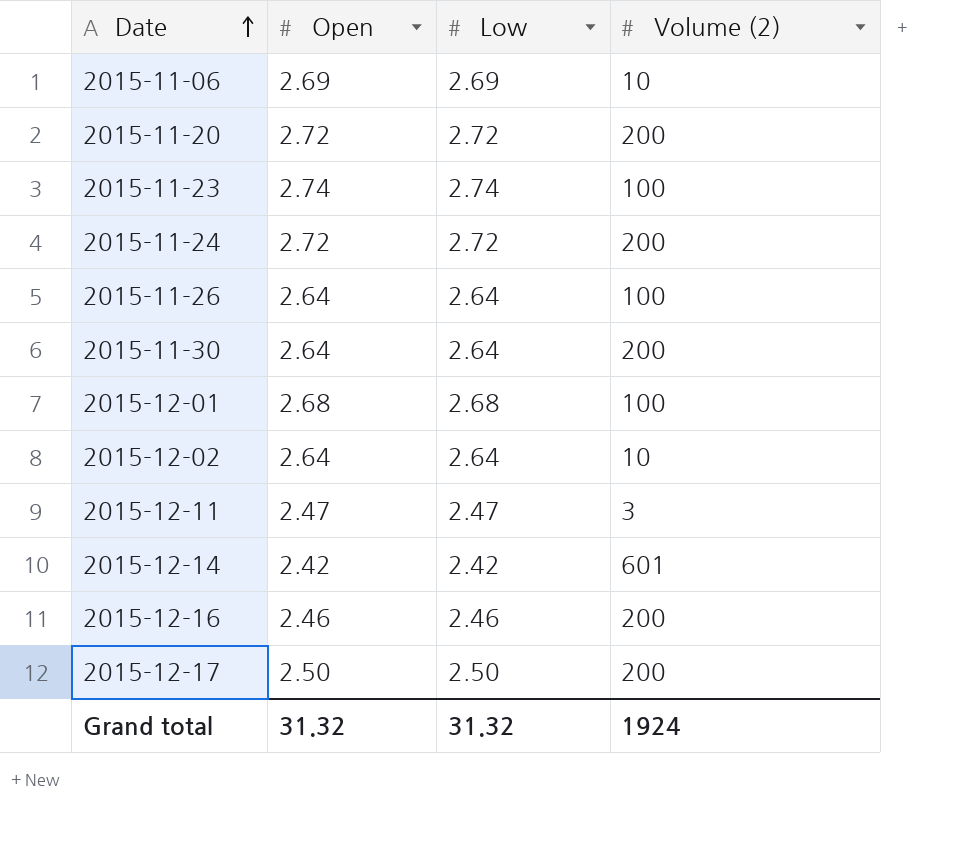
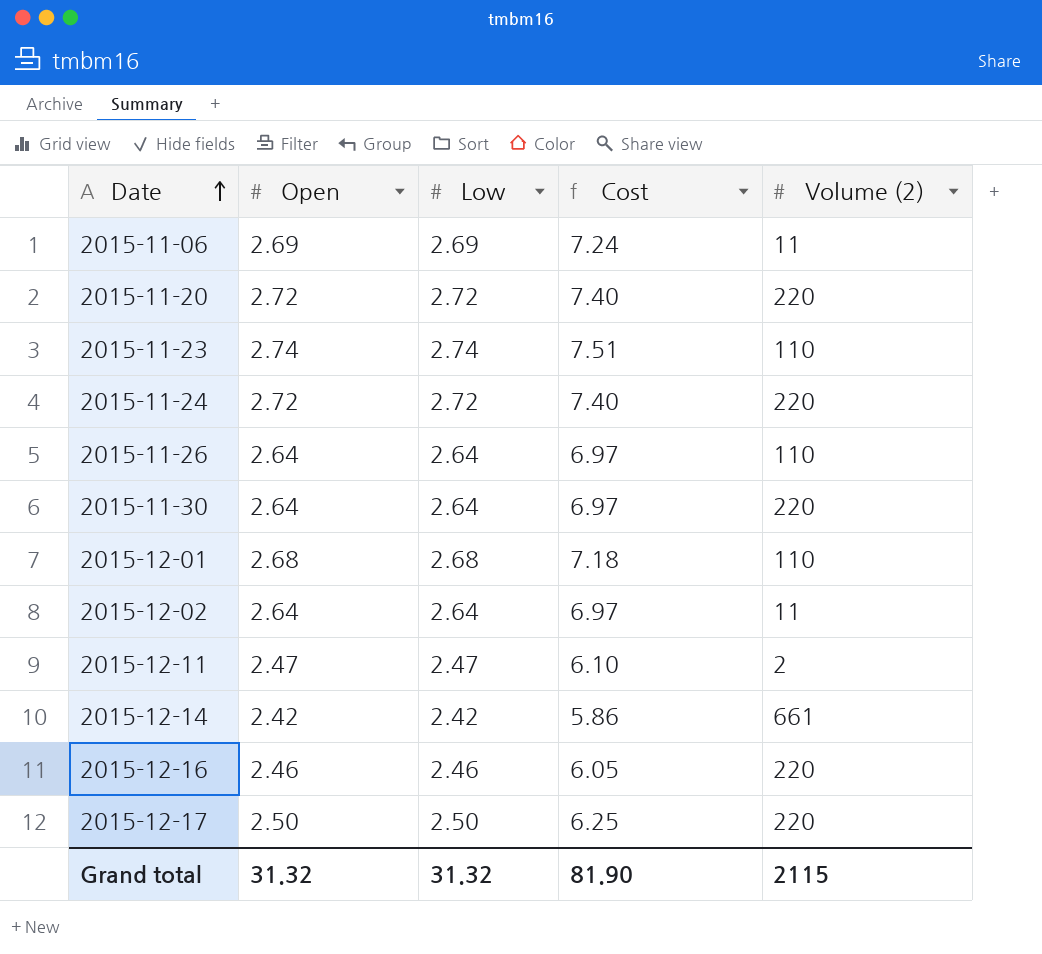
column Cost | formula: none -> [Open] * [Low]
2015-11-06 | Volume (2): 10 -> 11
2015-11-20 | Volume (2): 200 -> 220
2015-11-23 | Volume (2): 100 -> 110
2015-11-24 | Volume (2): 200 -> 220
2015-11-26 | Volume (2): 100 -> 110
2015-11-30 | Volume (2): 200 -> 220
2015-12-01 | Volume (2): 100 -> 110
2015-12-02 | Volume (2): 10 -> 11
2015-12-11 | Volume (2): 3 -> 2
2015-12-14 | Volume (2): 601 -> 661
2015-12-16 | Volume (2): 200 -> 220
2015-12-17 | Volume (2): 200 -> 220
Grand total | Volume (2): 1924 -> 2115

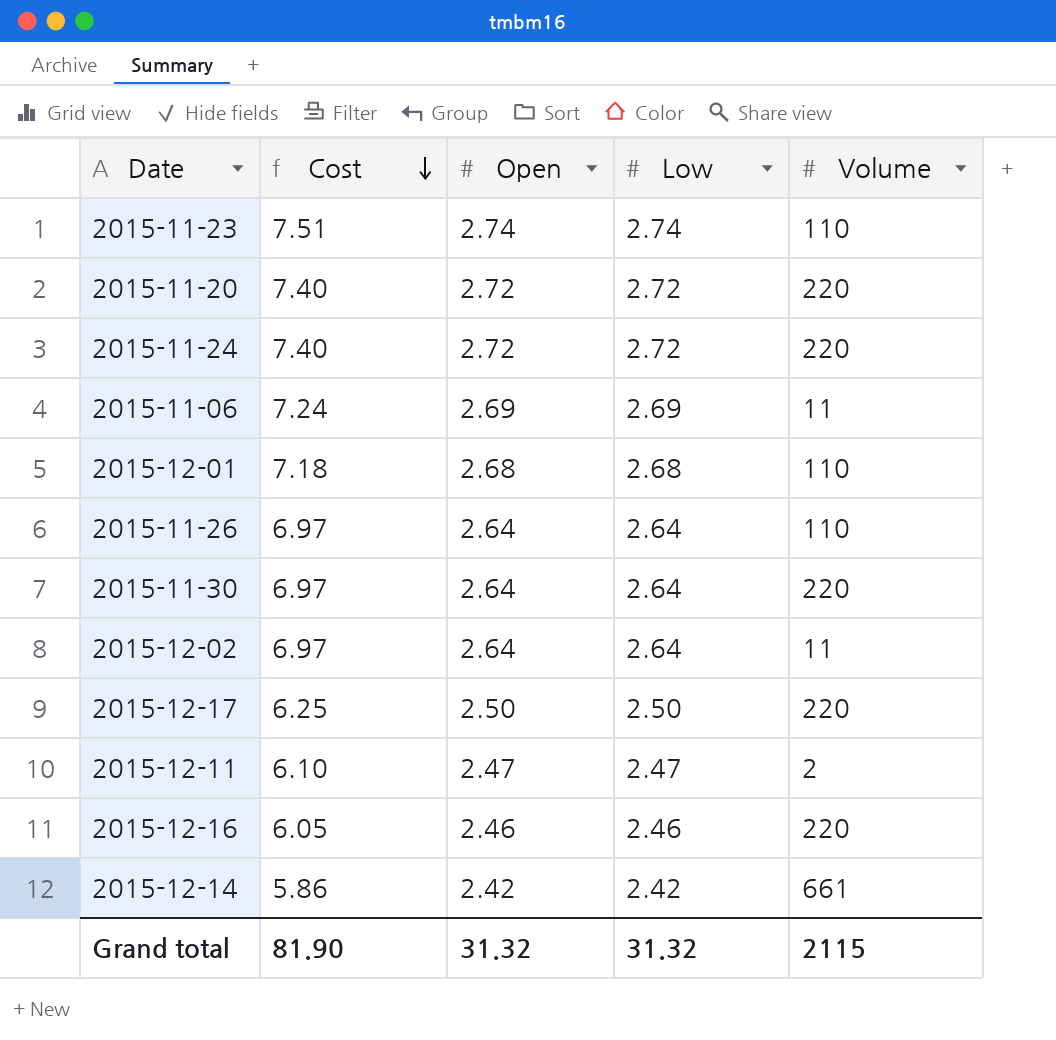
row order: Date ascending -> Cost descending
column Cost | position: 4 -> 2
column name: Volume (2) -> Volume

